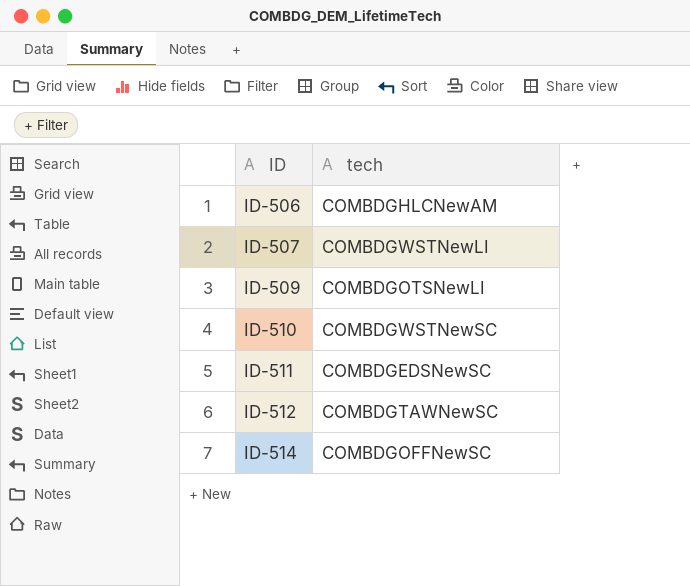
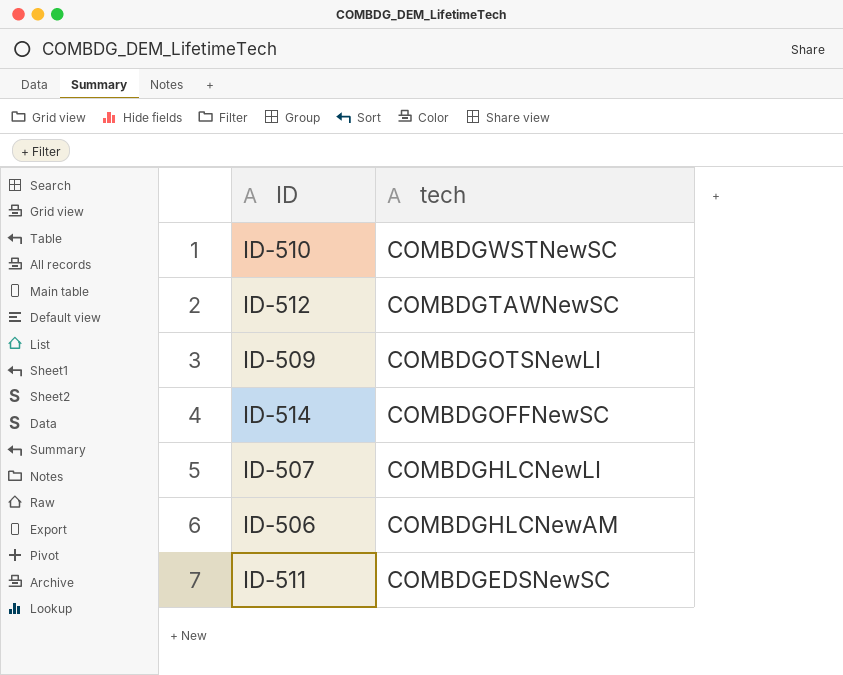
row order: ID ascending -> tech descending
ID-507 | tech: COMBDGWSTNewLI -> COMBDGHLCNewLI

